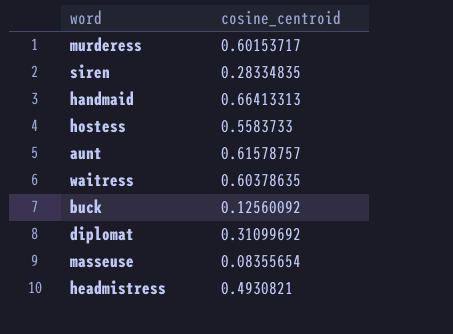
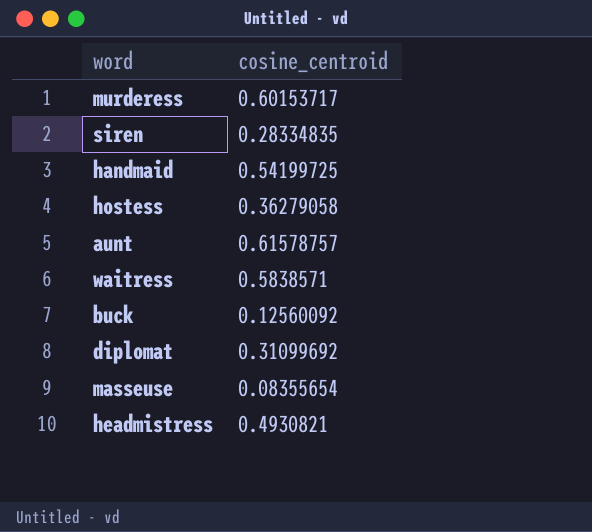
handmaid | cosine_centroid: 0.66413313 -> 0.54199725
hostess | cosine_centroid: 0.5583733 -> 0.36279058
waitress | cosine_centroid: 0.60378635 -> 0.5838571

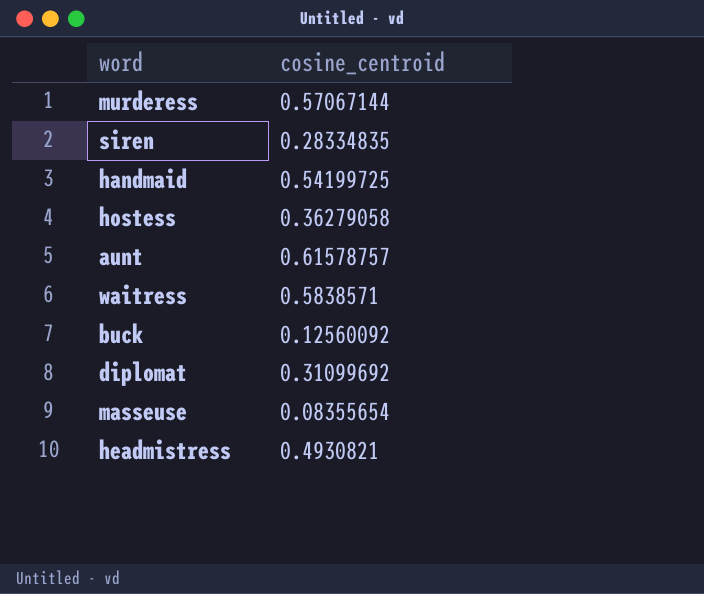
murderess | cosine_centroid: 0.60153717 -> 0.57067144

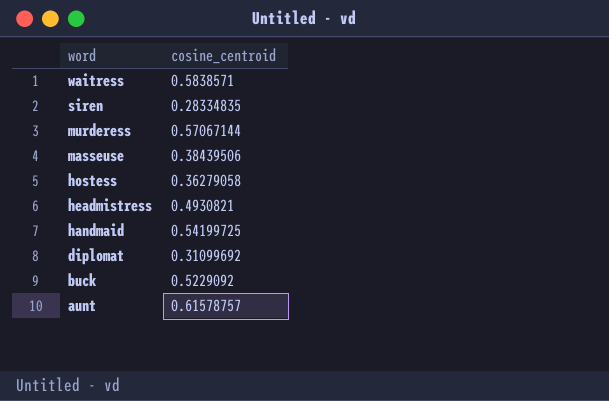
row order: none -> word descending
masseuse | cosine_centroid: 0.08355654 -> 0.38439506
buck | cosine_centroid: 0.12560092 -> 0.5229092

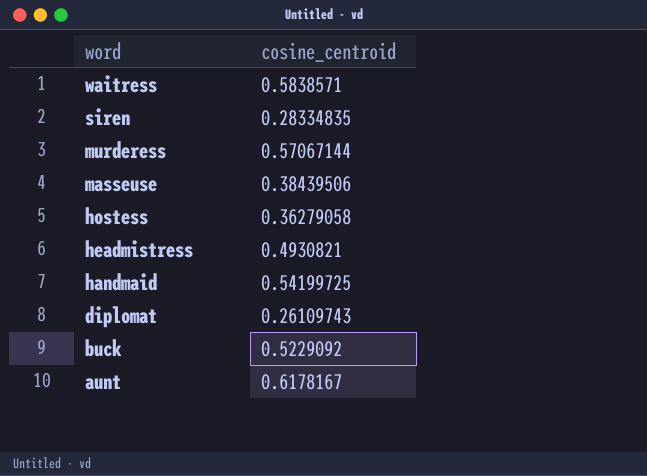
diplomat | cosine_centroid: 0.31099692 -> 0.26109743
aunt | cosine_centroid: 0.61578757 -> 0.6178167

